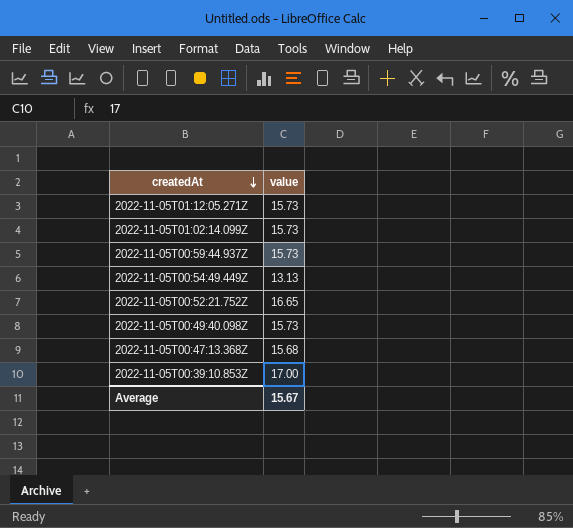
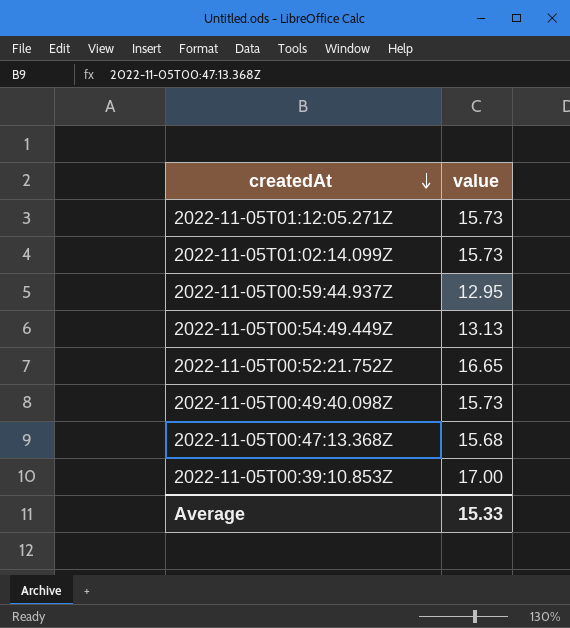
2022-11-05T00:59:44.937Z | value: 15.73 -> 12.95
Average | value: 15.67 -> 15.33

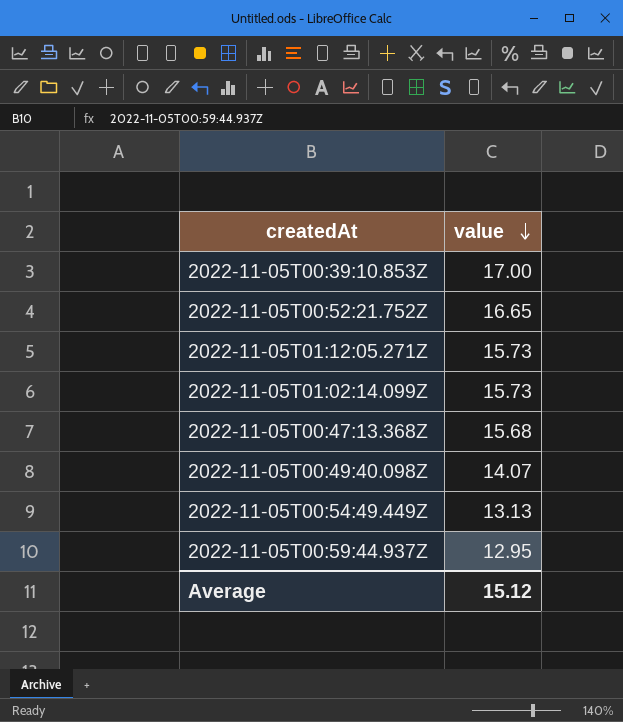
row order: createdAt descending -> value descending
2022-11-05T00:49:40.098Z | value: 15.73 -> 14.07
Average | value: 15.33 -> 15.12

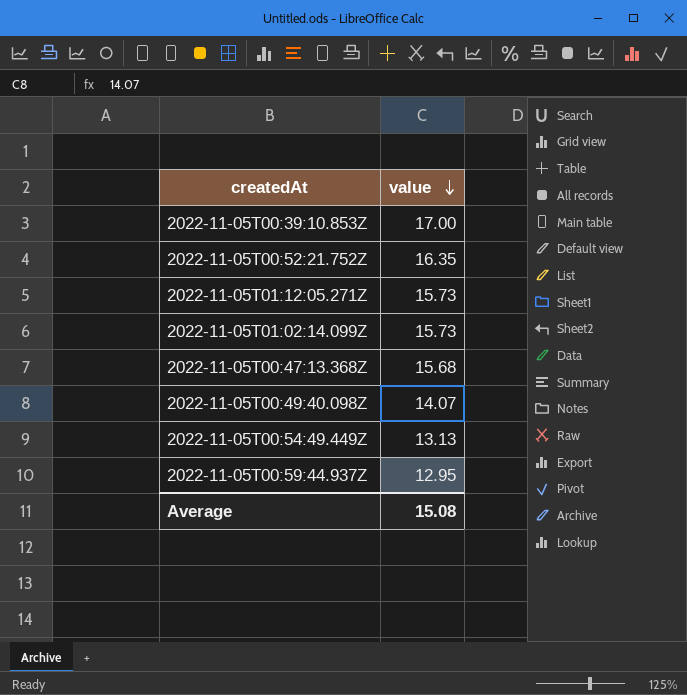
2022-11-05T00:52:21.752Z | value: 16.65 -> 16.35
Average | value: 15.12 -> 15.08

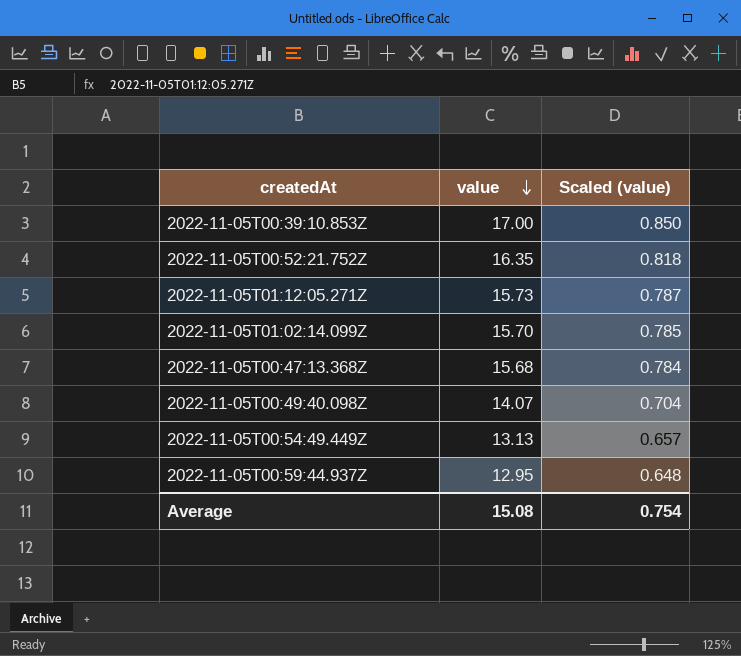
column Scaled (value) | formula: none -> [value] * 0.05
2022-11-05T01:02:14.099Z | value: 15.73 -> 15.70

